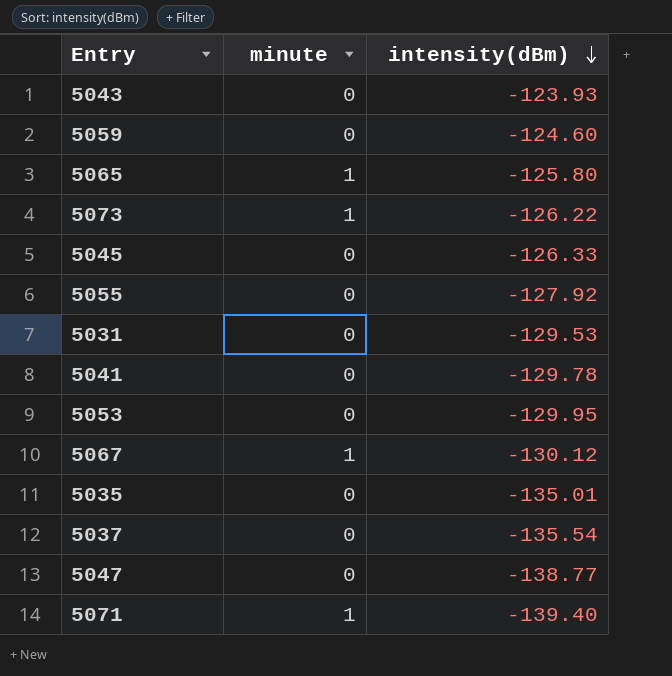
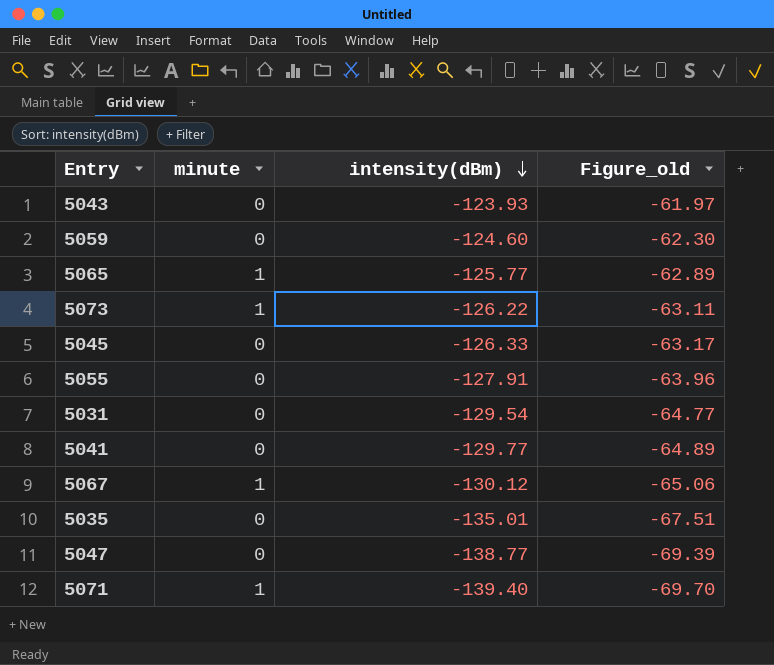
column Figure_old | formula: none -> [intensity(dBm)] * 0.5
row 5053: 0 | -129.95 -> none
row 5037: 0 | -135.54 -> none
5065 | intensity(dBm): -125.80 -> -125.77
5055 | intensity(dBm): -127.92 -> -127.91
5031 | intensity(dBm): -129.53 -> -129.54
5041 | intensity(dBm): -129.78 -> -129.77

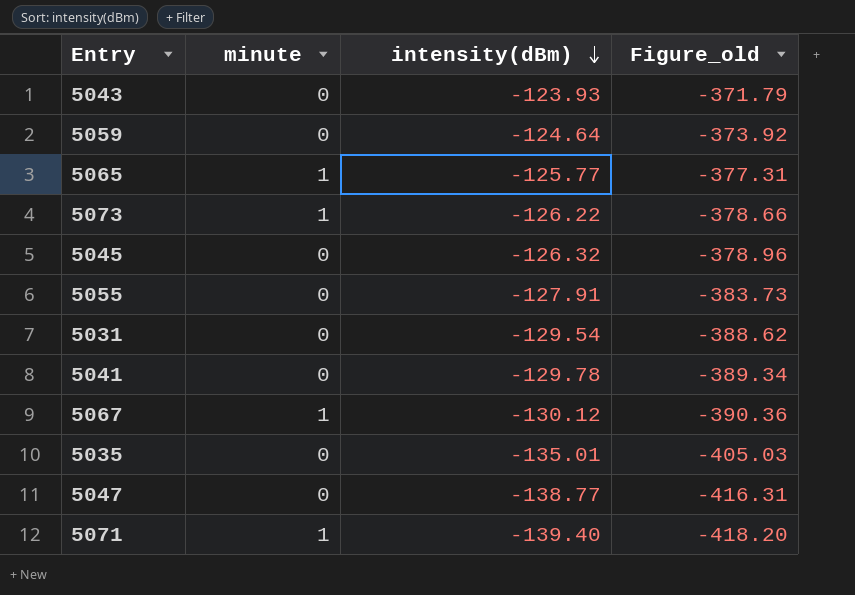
column Figure_old | formula: [intensity(dBm)] * 0.5 -> [intensity(dBm)] * 3
5059 | intensity(dBm): -124.60 -> -124.64
5045 | intensity(dBm): -126.33 -> -126.32
5041 | intensity(dBm): -129.77 -> -129.78

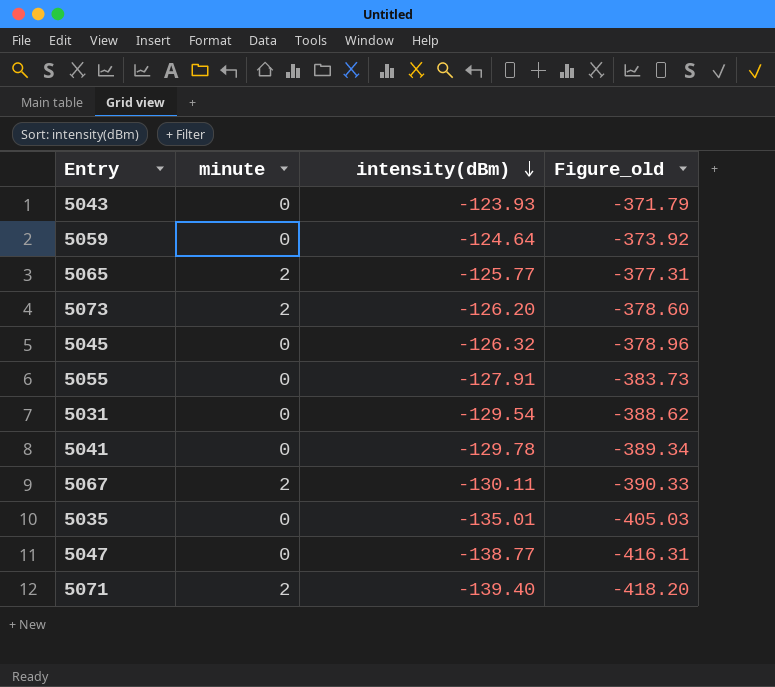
5065 | minute: 1 -> 2
5073 | minute: 1 -> 2
5073 | intensity(dBm): -126.22 -> -126.20
5073 | Figure_old: -378.66 -> -378.60
5067 | minute: 1 -> 2
5067 | intensity(dBm): -130.12 -> -130.11
5067 | Figure_old: -390.36 -> -390.33
5071 | minute: 1 -> 2

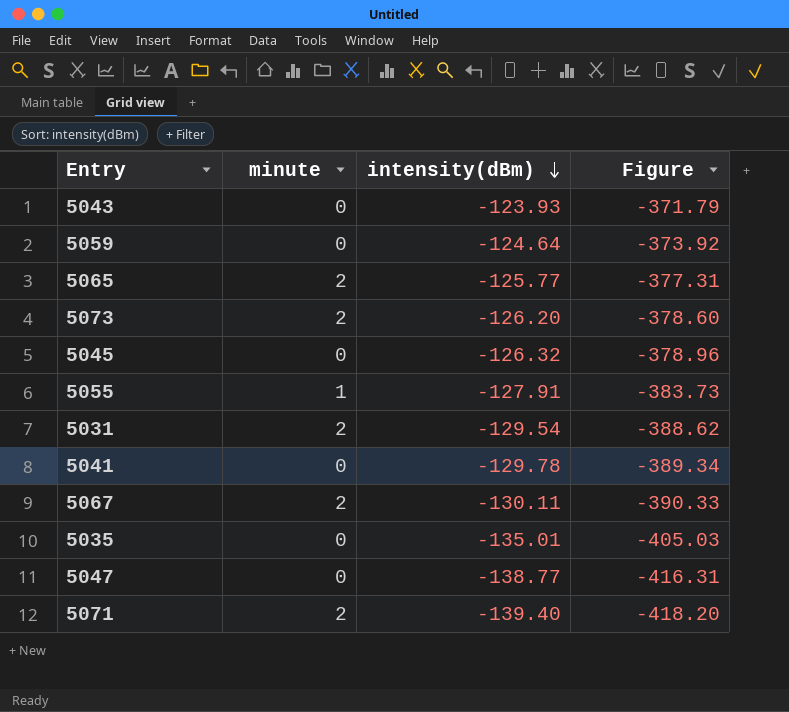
column name: Figure_old -> Figure
5055 | minute: 0 -> 1
5031 | minute: 0 -> 2

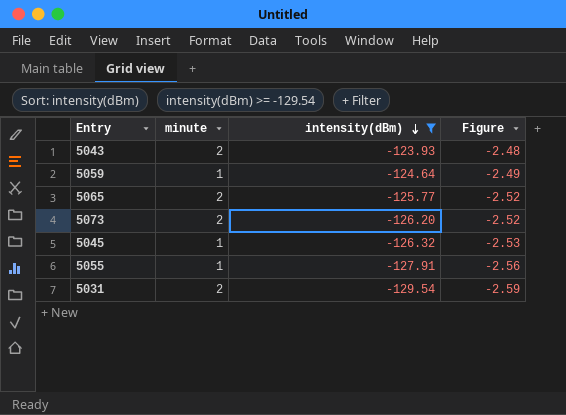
filter: none -> intensity(dBm) >= -129.54
column Figure | formula: [intensity(dBm)] * 3 -> [intensity(dBm)] * 0.02
5043 | minute: 0 -> 2
5059 | minute: 0 -> 1
5045 | minute: 0 -> 1

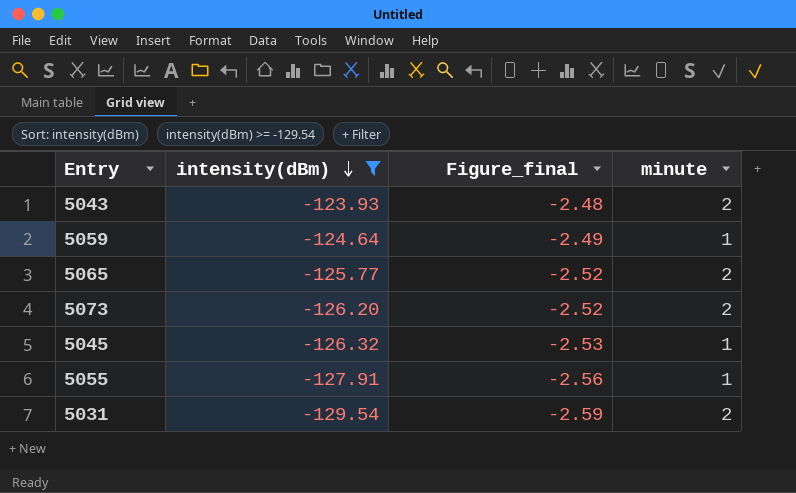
column name: Figure -> Figure_final
column minute | position: 2 -> 4

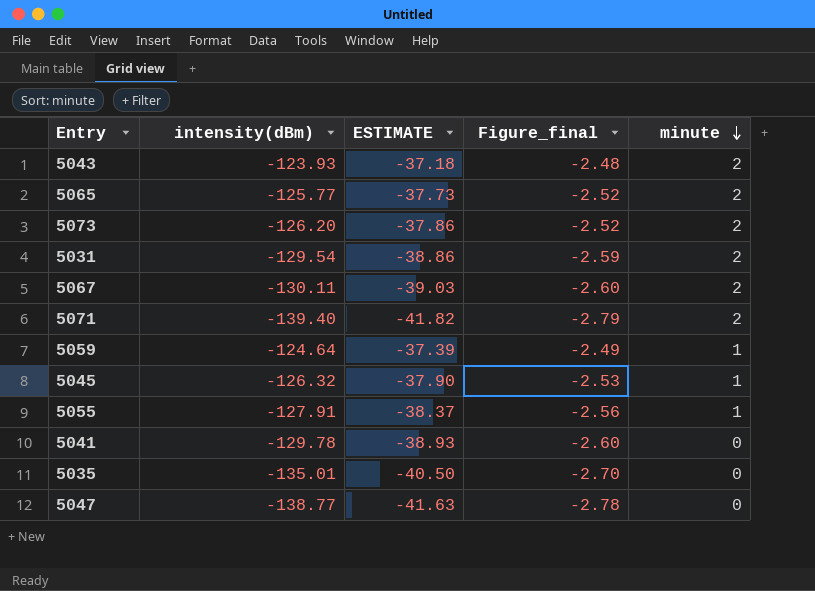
filter: intensity(dBm) >= -129.54 -> none
row order: intensity(dBm) descending -> minute descending
column ESTIMATE | formula: none -> [intensity(dBm)] * 0.3

